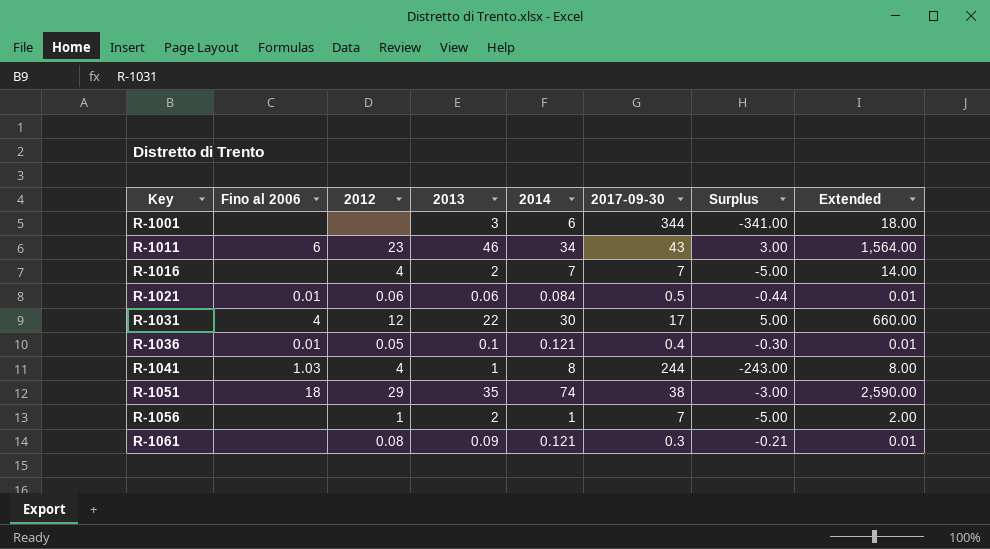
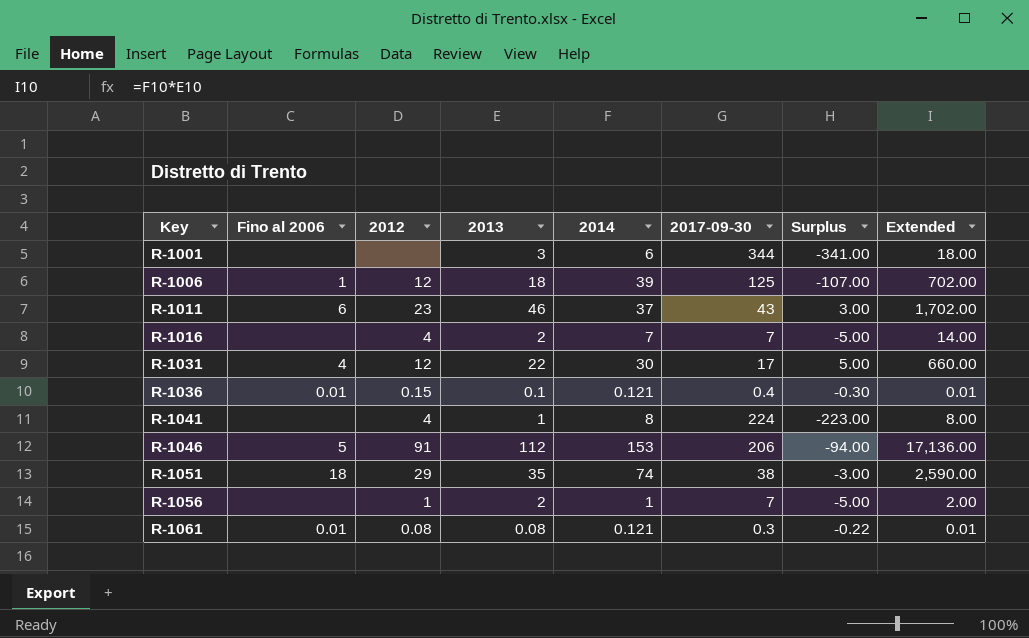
row R-1021: 0.01 | 0.06 | 0.06 | 0.084 | 0.5 | -0.44 | 0.01 -> none
row R-1006: none -> 1 | 12 | 18 | 39 | 125 | -107.00 | 702.00
R-1011 | 2014: 34 -> 37
R-1011 | Extended: 1,564.00 -> 1,702.00
R-1036 | 2012: 0.05 -> 0.15
R-1041 | Fino al 2006: 1.03 -> none
R-1041 | 2017-09-30: 244 -> 224
R-1041 | Surplus: -243.00 -> -223.00
row R-1046: none -> 5 | 91 | 112 | 153 | 206 | -94.00 | 17,136.00
R-1061 | Fino al 2006: none -> 0.01
R-1061 | 2013: 0.09 -> 0.08
R-1061 | Surplus: -0.21 -> -0.22

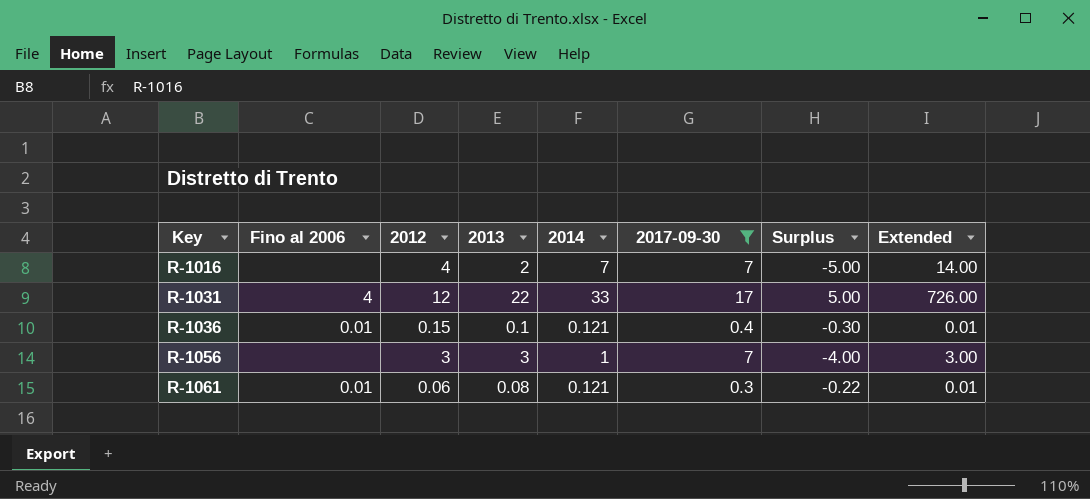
filter: none -> 2017-09-30 <= 17
R-1031 | 2014: 30 -> 33
R-1031 | Extended: 660.00 -> 726.00
R-1056 | 2012: 1 -> 3
R-1056 | 2013: 2 -> 3
R-1056 | Surplus: -5.00 -> -4.00
R-1056 | Extended: 2.00 -> 3.00
R-1061 | 2012: 0.08 -> 0.06

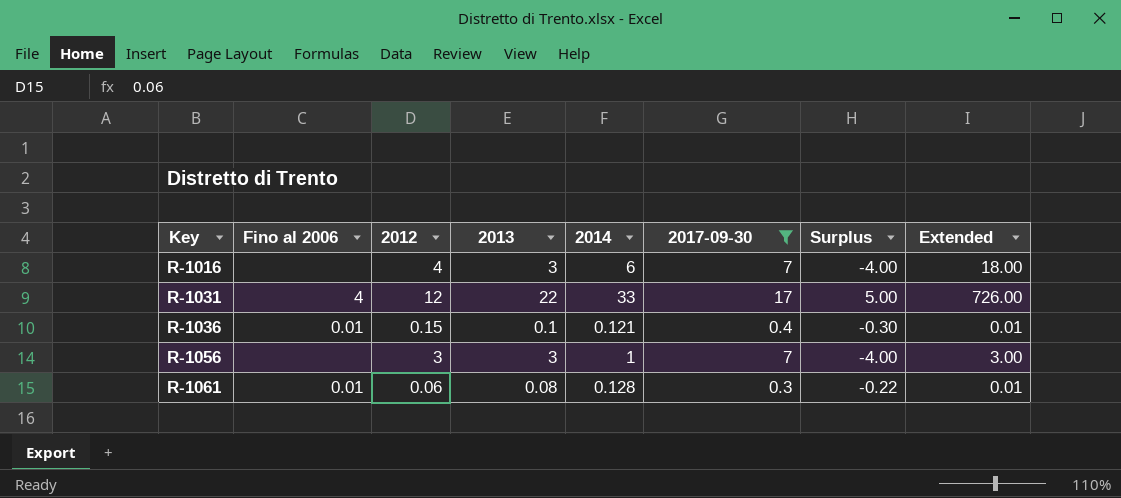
R-1016 | 2013: 2 -> 3
R-1016 | 2014: 7 -> 6
R-1016 | Surplus: -5.00 -> -4.00
R-1016 | Extended: 14.00 -> 18.00
R-1061 | 2014: 0.121 -> 0.128

